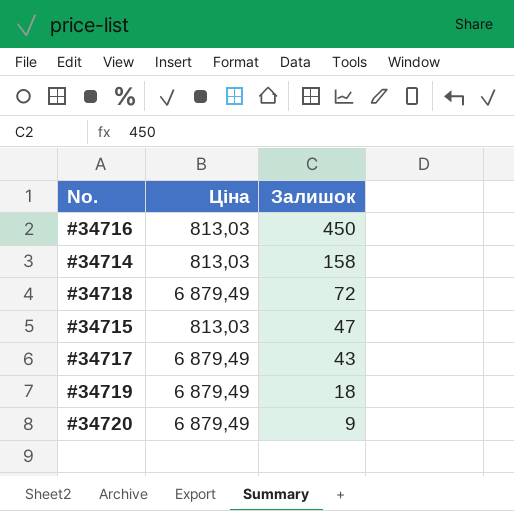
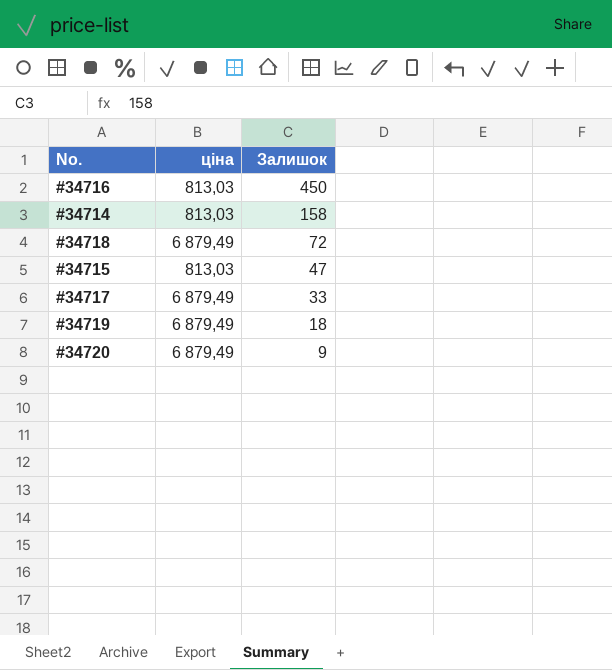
column name: Ціна -> ціна
#34717 | Залишок: 43 -> 33

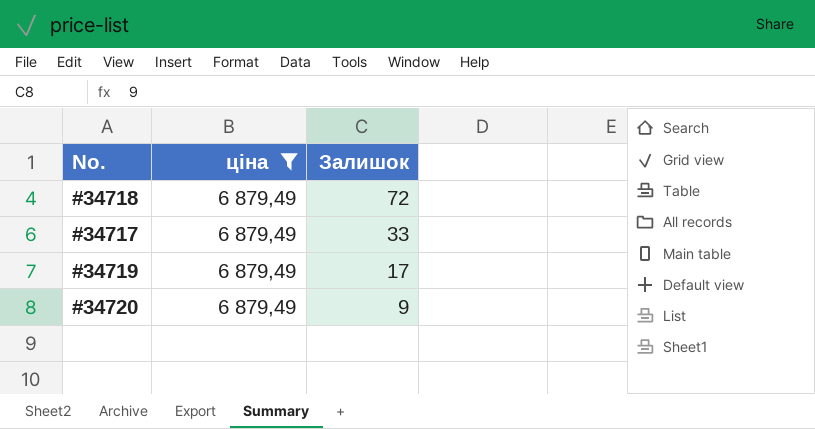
filter: none -> ціна = 6 879,49
#34719 | Залишок: 18 -> 17

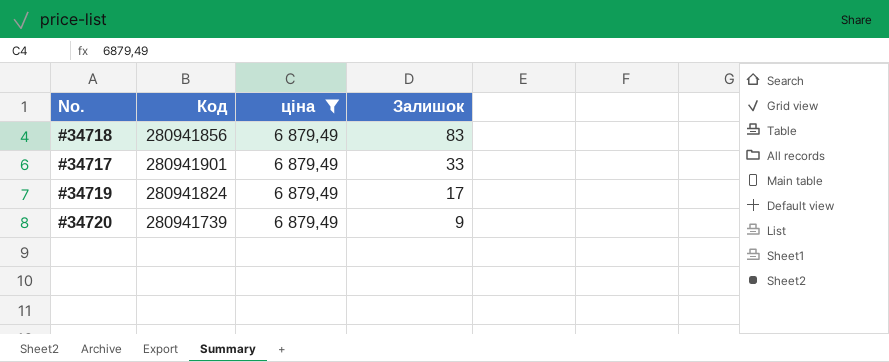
column Код | position: none -> 2
#34718 | Залишок: 72 -> 83

